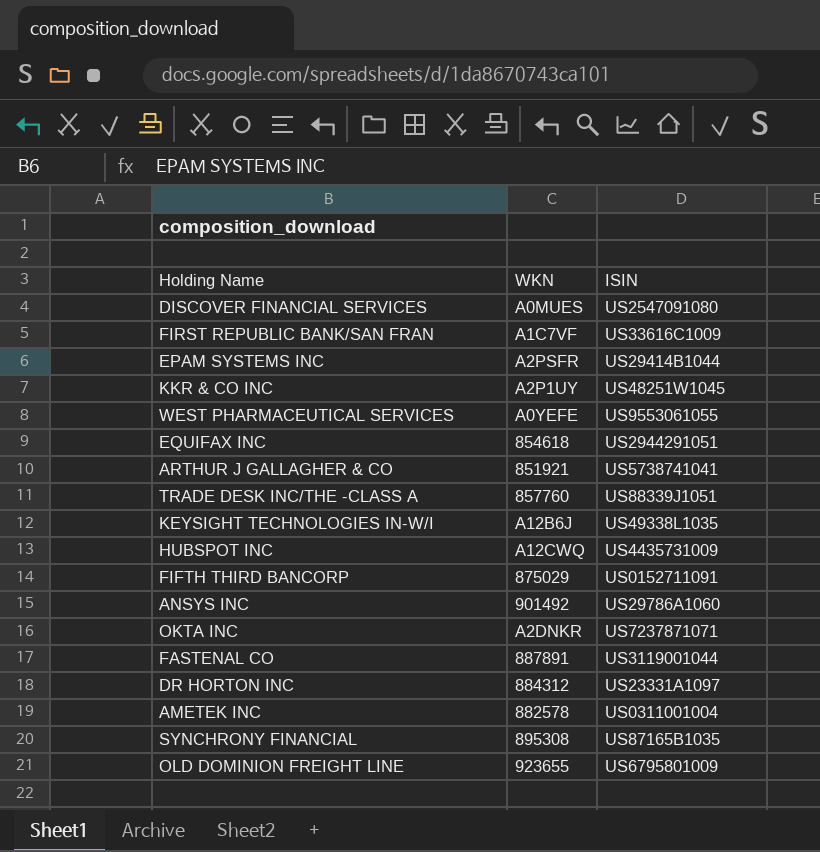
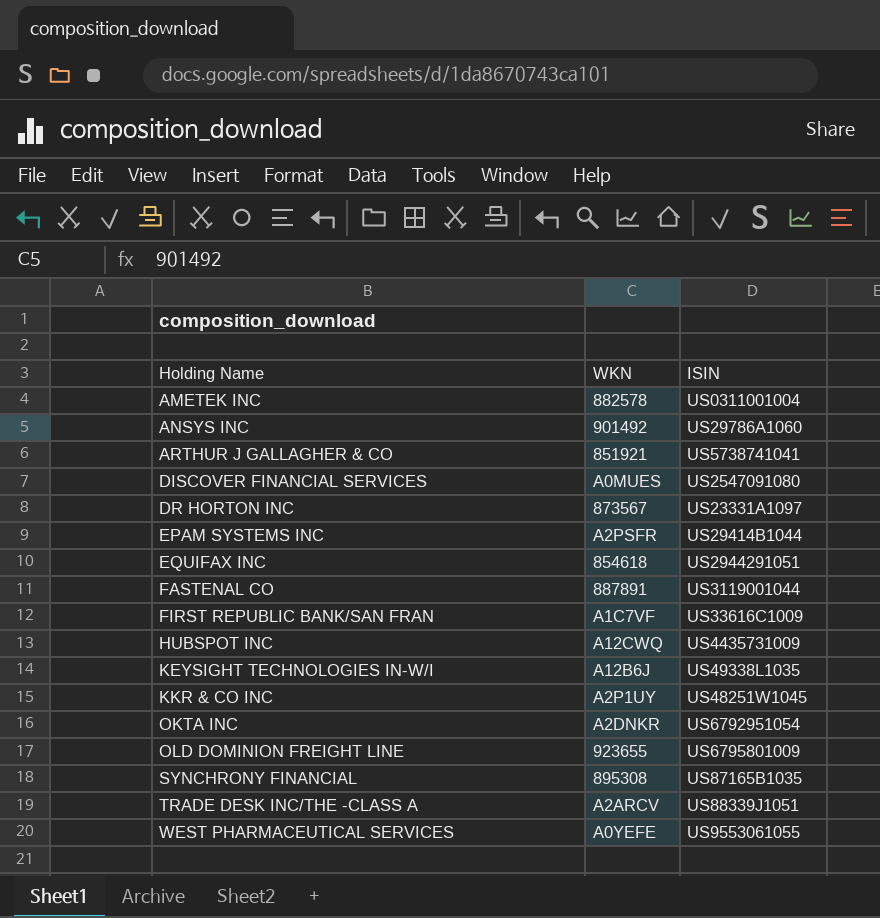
row order: none -> Holding Name ascending
row FIFTH THIRD BANCORP: 875029 | US0152711091 -> none
DR HORTON INC | WKN: 884312 -> 873567
OKTA INC | ISIN: US7237871071 -> US6792951054
TRADE DESK INC/THE -CLASS A | WKN: 857760 -> A2ARCV

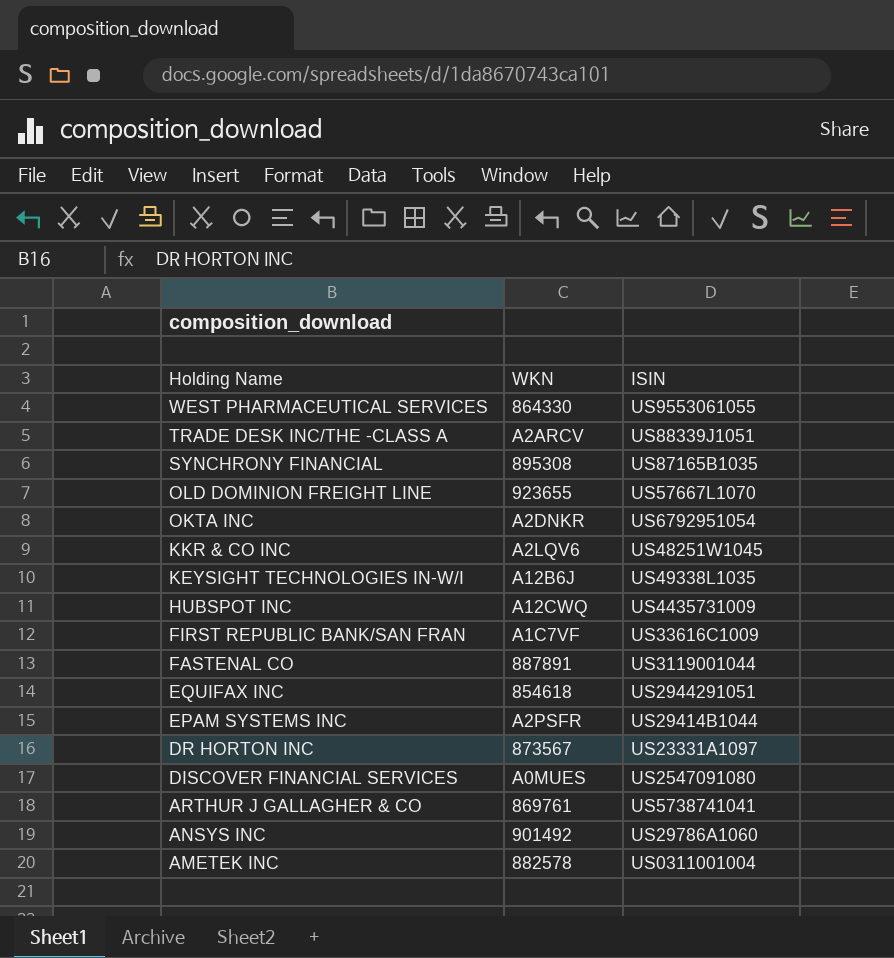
row order: Holding Name ascending -> Holding Name descending
WEST PHARMACEUTICAL SERVICES | WKN: A0YEFE -> 864330
OLD DOMINION FREIGHT LINE | ISIN: US6795801009 -> US57667L1070
KKR & CO INC | WKN: A2P1UY -> A2LQV6
ARTHUR J GALLAGHER & CO | WKN: 851921 -> 869761

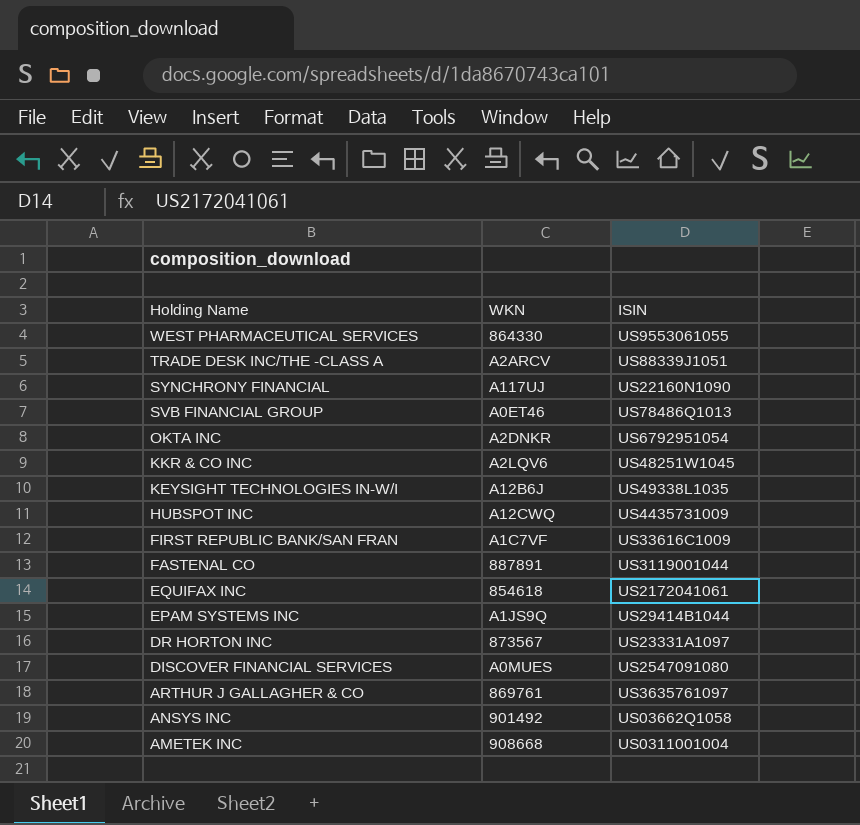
row OLD DOMINION FREIGHT LINE: 923655 | US57667L1070 -> none
SYNCHRONY FINANCIAL | WKN: 895308 -> A117UJ
SYNCHRONY FINANCIAL | ISIN: US87165B1035 -> US22160N1090
row SVB FINANCIAL GROUP: none -> A0ET46 | US78486Q1013
EQUIFAX INC | ISIN: US2944291051 -> US2172041061
EPAM SYSTEMS INC | WKN: A2PSFR -> A1JS9Q
ARTHUR J GALLAGHER & CO | ISIN: US5738741041 -> US3635761097
ANSYS INC | ISIN: US29786A1060 -> US03662Q1058
AMETEK INC | WKN: 882578 -> 908668

